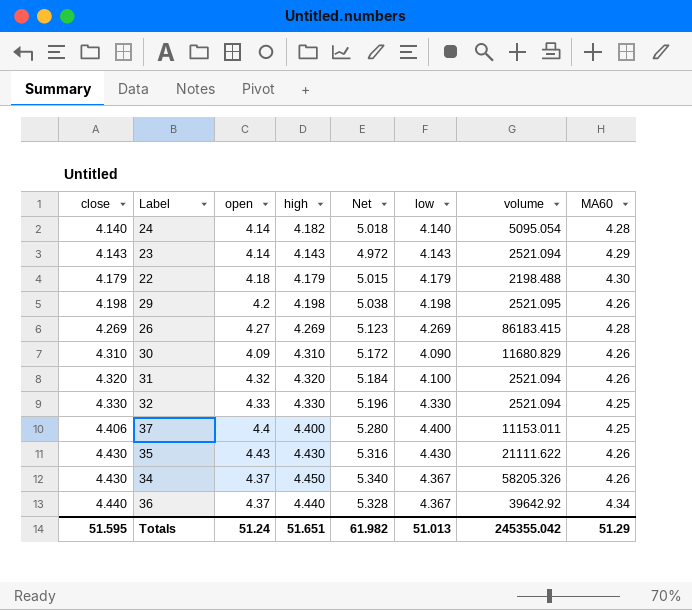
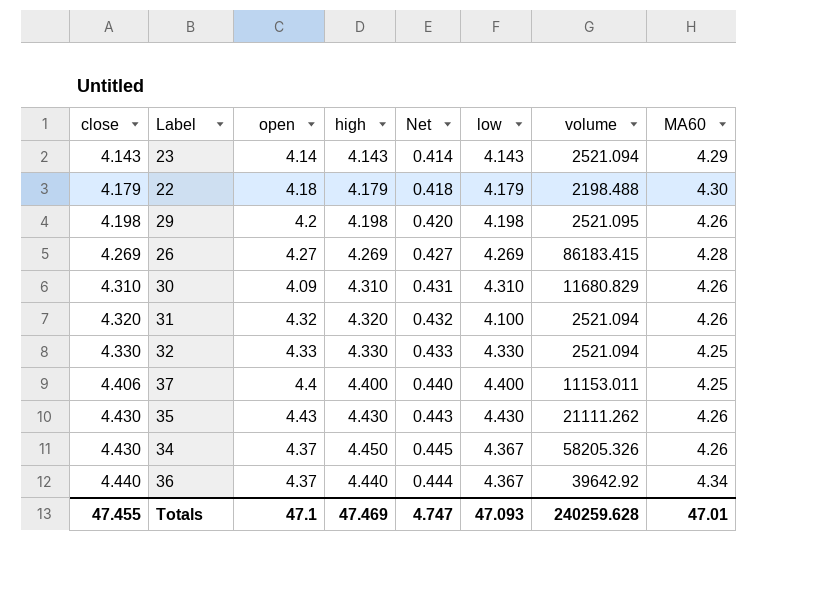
column Net | formula: [high] * 1.2 -> [high] * 0.1
row 24: 4.140 | 4.14 | 4.182 | 5.018 | 4.140 | 5095.054 | 4.28 -> none
30 | low: 4.090 -> 4.310
35 | volume: 21111.622 -> 21111.262
Totals | close: 51.595 -> 47.455
Totals | open: 51.24 -> 47.1
Totals | high: 51.651 -> 47.469
Totals | Net: 61.982 -> 4.747
Totals | low: 51.013 -> 47.093
Totals | volume: 245355.042 -> 240259.628
Totals | MA60: 51.29 -> 47.01

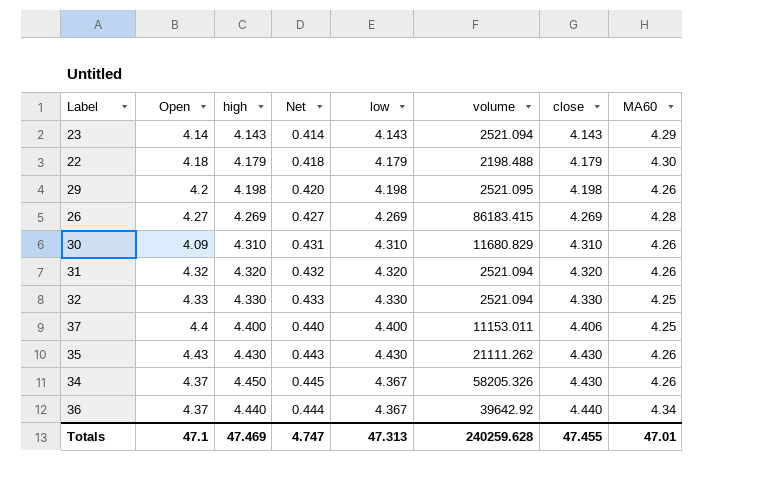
column name: open -> Open
column close | position: 1 -> 7
31 | low: 4.100 -> 4.320
Totals | low: 47.093 -> 47.313

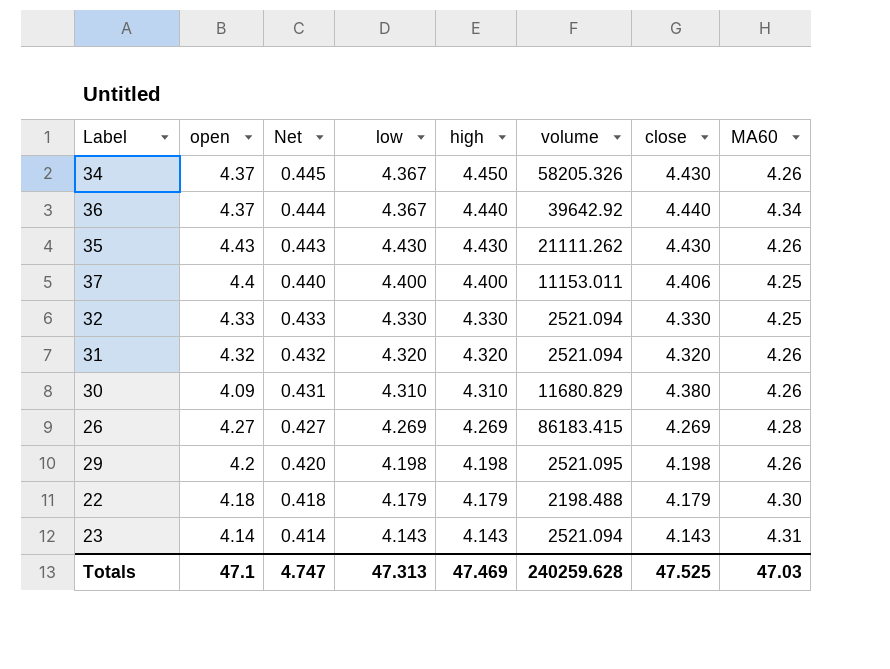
row order: close ascending -> Net descending
column name: Open -> open
column high | position: 3 -> 5
30 | close: 4.310 -> 4.380
23 | MA60: 4.29 -> 4.31
Totals | close: 47.455 -> 47.525
Totals | MA60: 47.01 -> 47.03

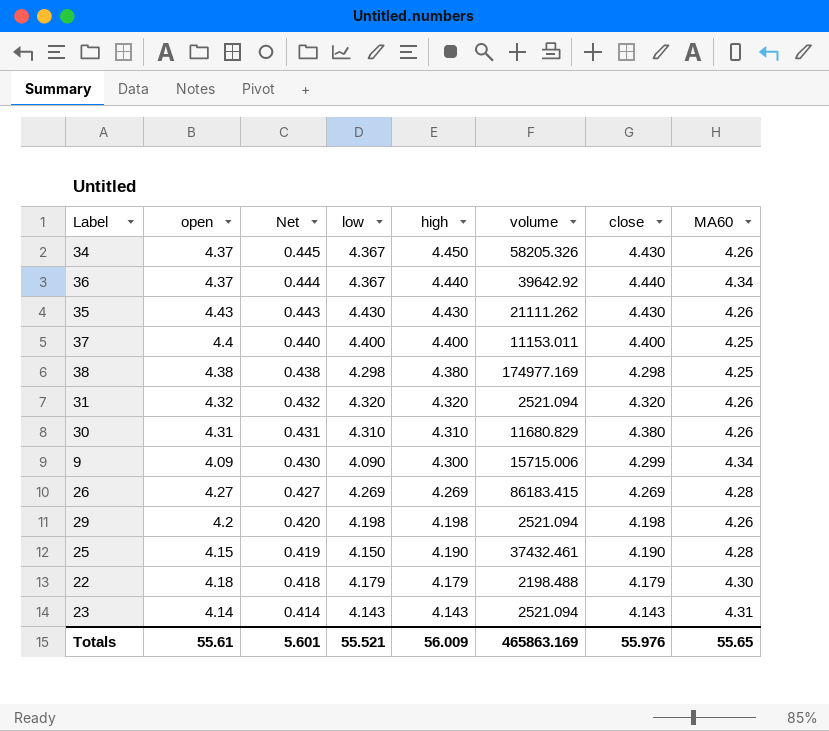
row 32: 4.33 | 0.433 | 4.330 | 4.330 | 2521.094 | 4.330 | 4.25 -> none
37 | close: 4.406 -> 4.400
row 38: none -> 4.38 | 0.438 | 4.298 | 4.380 | 174977.169 | 4.298 | 4.25
30 | open: 4.09 -> 4.31
row 9: none -> 4.09 | 0.430 | 4.090 | 4.300 | 15715.006 | 4.299 | 4.34
29 | volume: 2521.095 -> 2521.094
row 25: none -> 4.15 | 0.419 | 4.150 | 4.190 | 37432.461 | 4.190 | 4.28
Totals | open: 47.1 -> 55.61
Totals | Net: 4.747 -> 5.601
Totals | low: 47.313 -> 55.521
Totals | high: 47.469 -> 56.009
Totals | volume: 240259.628 -> 465863.169
Totals | close: 47.525 -> 55.976
Totals | MA60: 47.03 -> 55.65

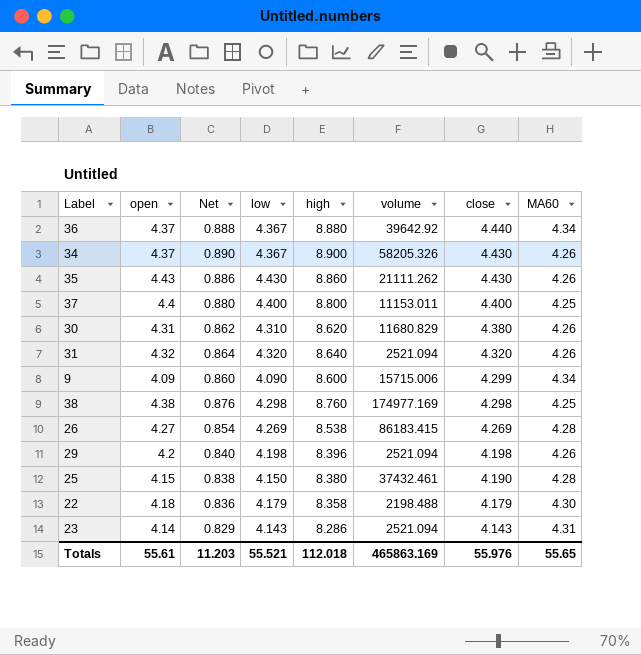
row order: Net descending -> close descending
36 | Net: 0.444 -> 0.888
36 | high: 4.440 -> 8.880
34 | Net: 0.445 -> 0.890
34 | high: 4.450 -> 8.900
35 | Net: 0.443 -> 0.886
35 | high: 4.430 -> 8.860
37 | Net: 0.440 -> 0.880
37 | high: 4.400 -> 8.800
30 | Net: 0.431 -> 0.862
30 | high: 4.310 -> 8.620
31 | Net: 0.432 -> 0.864
31 | high: 4.320 -> 8.640
9 | Net: 0.430 -> 0.860
9 | high: 4.300 -> 8.600
38 | Net: 0.438 -> 0.876
38 | high: 4.380 -> 8.760
26 | Net: 0.427 -> 0.854
26 | high: 4.269 -> 8.538
29 | Net: 0.420 -> 0.840
29 | high: 4.198 -> 8.396
25 | Net: 0.419 -> 0.838
25 | high: 4.190 -> 8.380
22 | Net: 0.418 -> 0.836
22 | high: 4.179 -> 8.358
23 | Net: 0.414 -> 0.829
23 | high: 4.143 -> 8.286
Totals | Net: 5.601 -> 11.203
Totals | high: 56.009 -> 112.018

